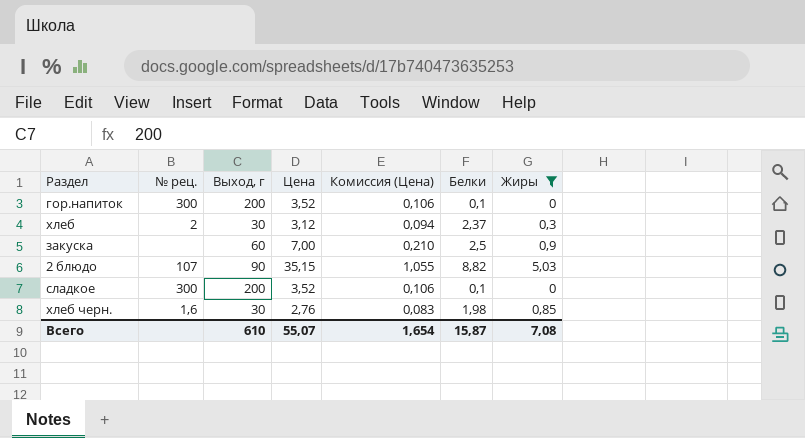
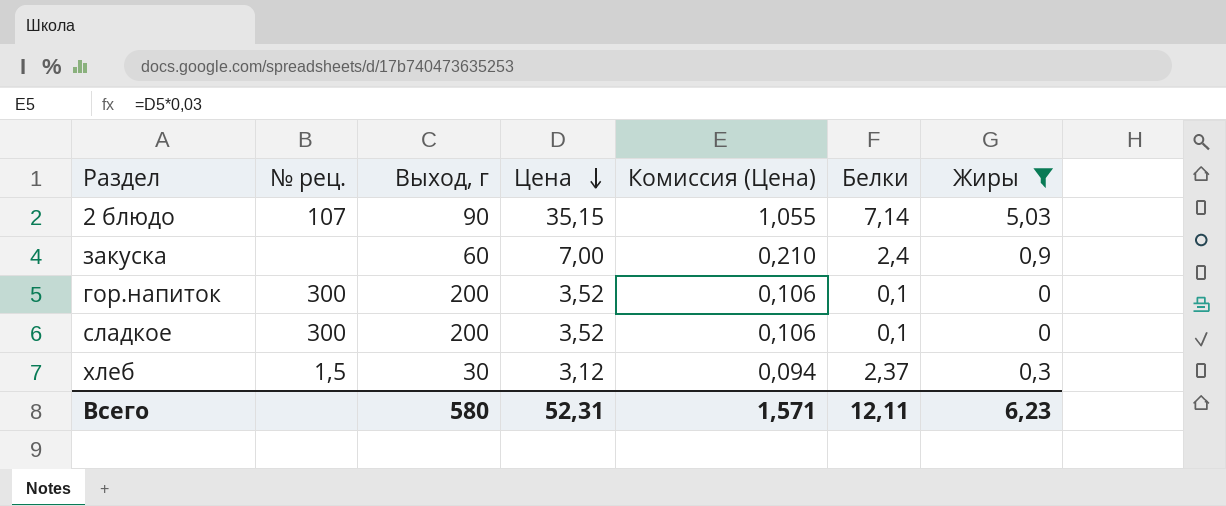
row order: none -> Цена descending
row хлеб черн.: 1,6 | 30 | 2,76 | 0,083 | 1,98 | 0,85 -> none
2 блюдо | Белки: 8,82 -> 7,14
закуска | Белки: 2,5 -> 2,4
хлеб | № рец.: 2 -> 1,5
Всего | Выход, г: 610 -> 580
Всего | Цена: 55,07 -> 52,31
Всего | Комиссия (Цена): 1,654 -> 1,571
Всего | Белки: 15,87 -> 12,11
Всего | Жиры: 7,08 -> 6,23

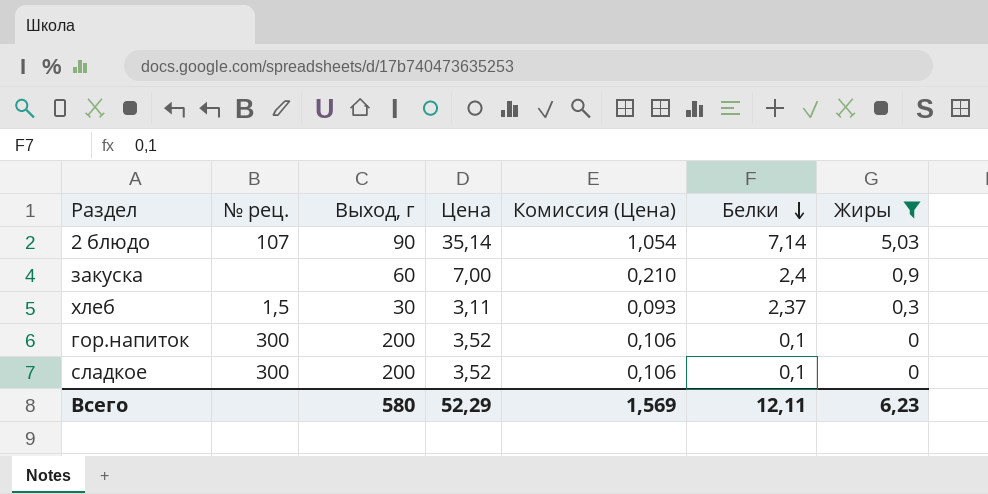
row order: Цена descending -> Белки descending
2 блюдо | Цена: 35,15 -> 35,14
2 блюдо | Комиссия (Цена): 1,055 -> 1,054
хлеб | Цена: 3,12 -> 3,11
хлеб | Комиссия (Цена): 0,094 -> 0,093
Всего | Цена: 52,31 -> 52,29
Всего | Комиссия (Цена): 1,571 -> 1,569

